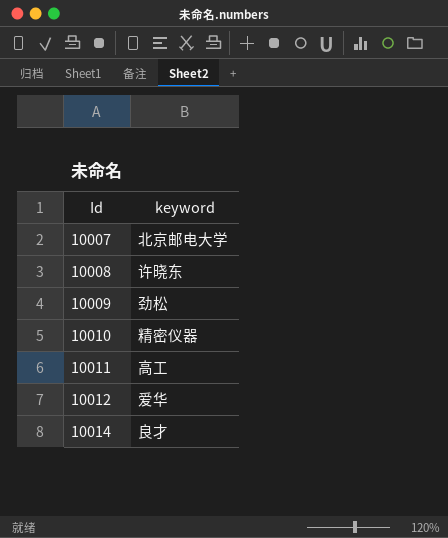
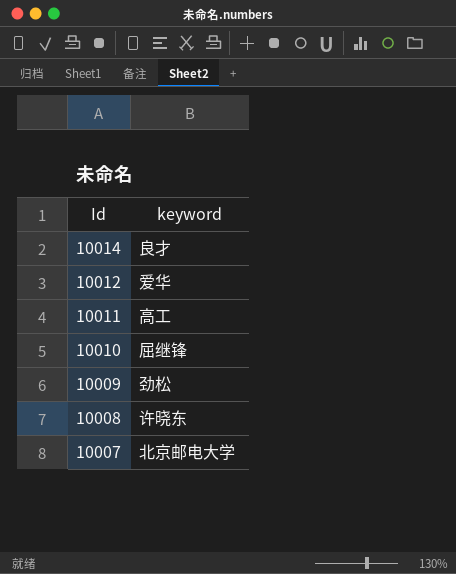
row order: Id ascending -> Id descending
10010 | keyword: 精密仪器 -> 屈继锋

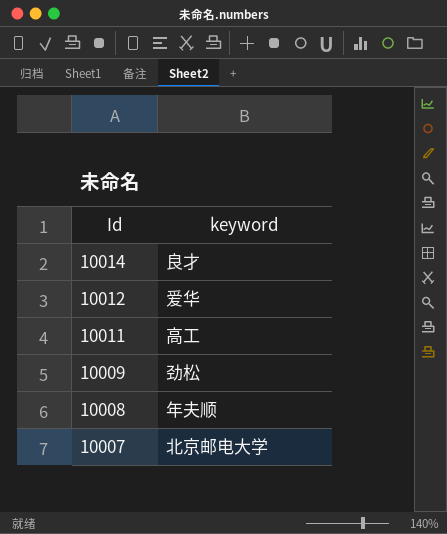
row 10010: 屈继锋 -> none
10008 | keyword: 许晓东 -> 年夫顺

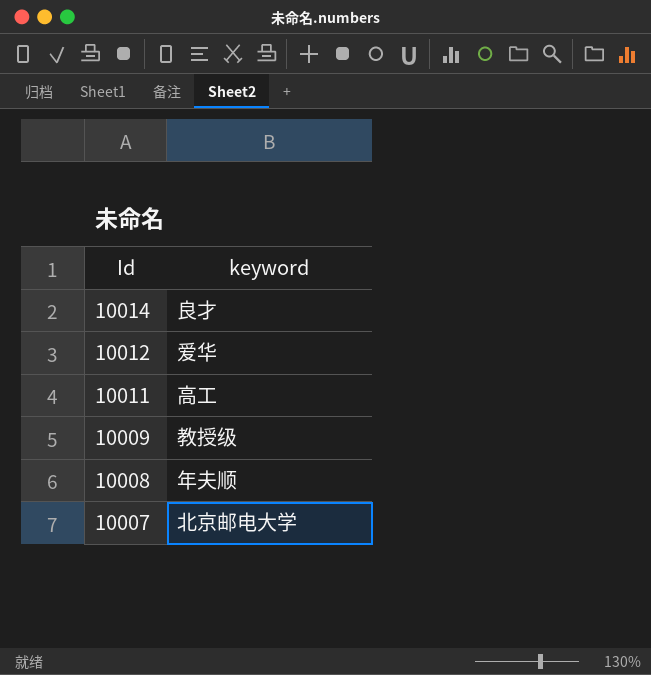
10009 | keyword: 劲松 -> 教授级

